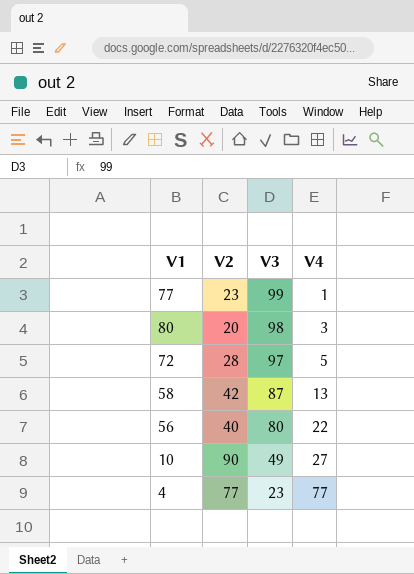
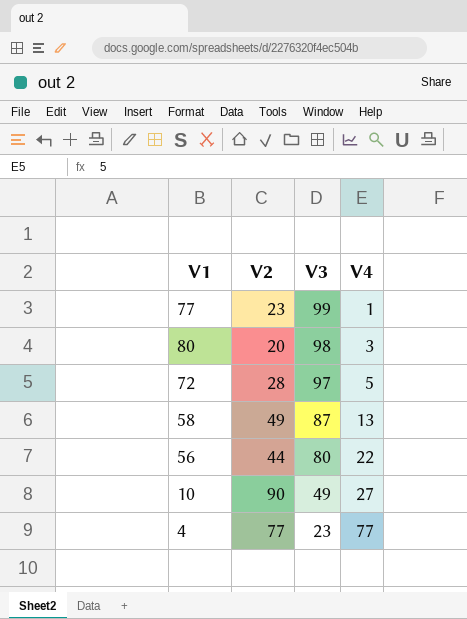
58 | V2: 42 -> 49
56 | V2: 40 -> 44

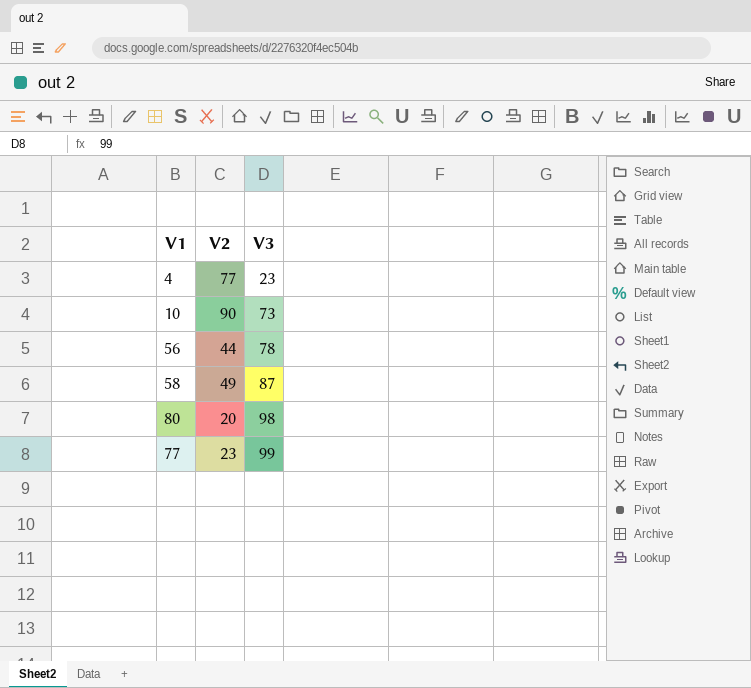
row order: V3 descending -> V3 ascending
column V4 | position: 4 -> none
row 72: 28 | 97 | 5 -> none
10 | V3: 49 -> 73
56 | V3: 80 -> 78

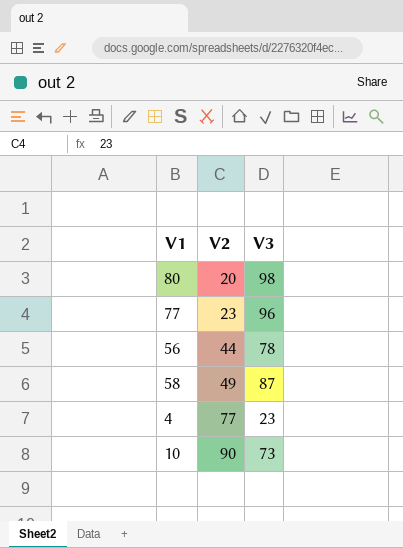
row order: V3 ascending -> V2 ascending
77 | V3: 99 -> 96

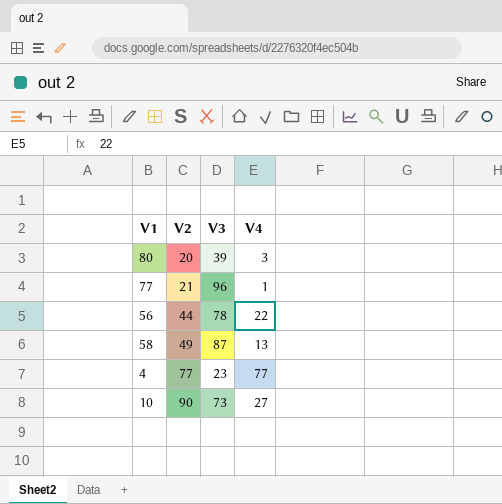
column V4 | position: none -> 4
80 | V3: 98 -> 39
77 | V2: 23 -> 21

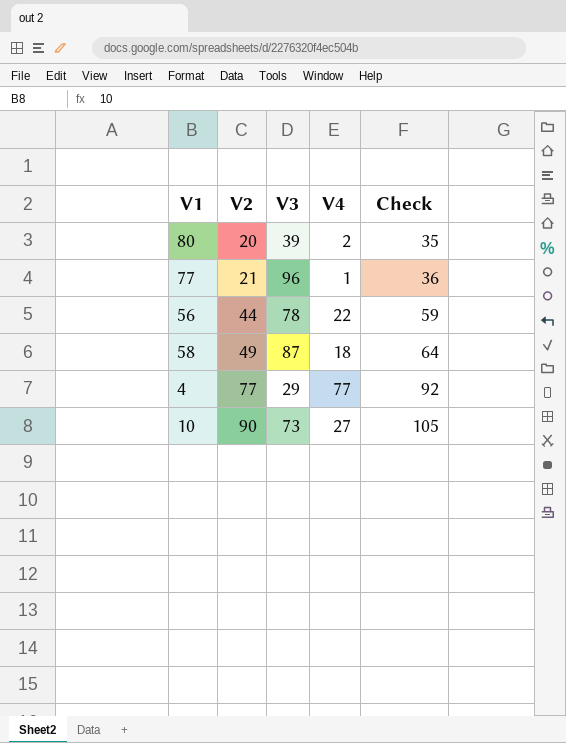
column Check | formula: none -> [V2] + 15
80 | V4: 3 -> 2
58 | V4: 13 -> 18
4 | V3: 23 -> 29

